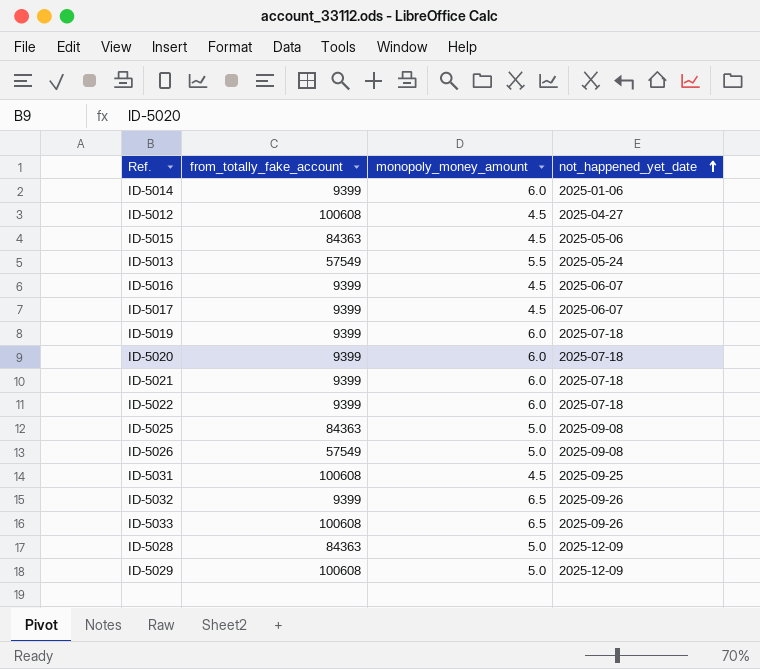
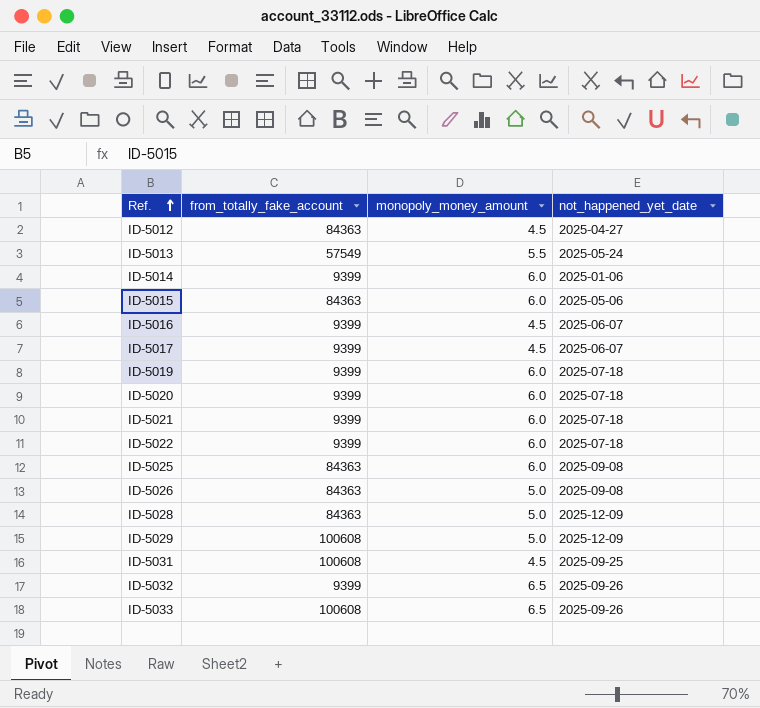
row order: not_happened_yet_date ascending -> Ref. ascending
ID-5012 | from_totally_fake_account: 100608 -> 84363
ID-5015 | monopoly_money_amount: 4.5 -> 6.0
ID-5025 | monopoly_money_amount: 5.0 -> 6.0
ID-5026 | from_totally_fake_account: 57549 -> 84363

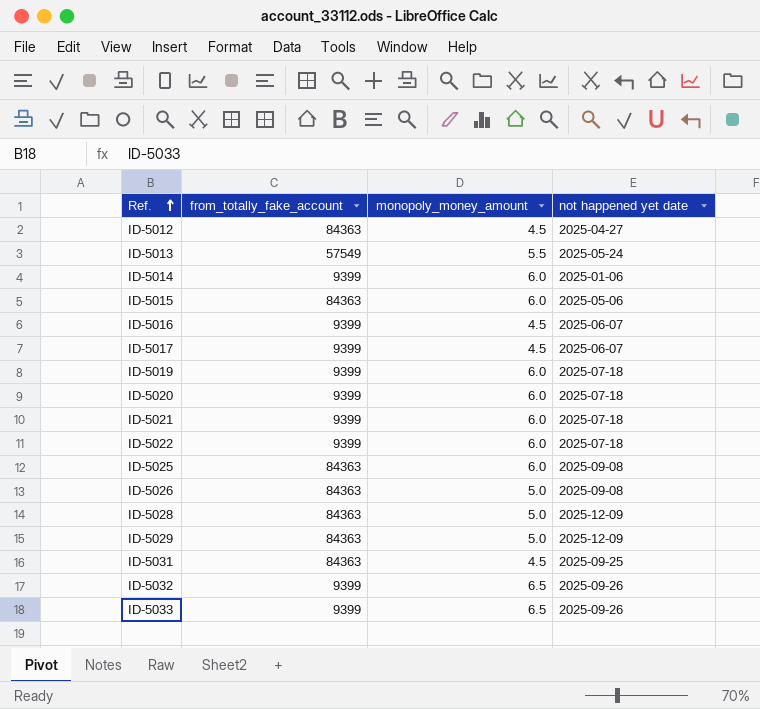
column name: not_happened_yet_date -> not happened yet date
ID-5029 | from_totally_fake_account: 100608 -> 84363
ID-5031 | from_totally_fake_account: 100608 -> 84363
ID-5033 | from_totally_fake_account: 100608 -> 9399

